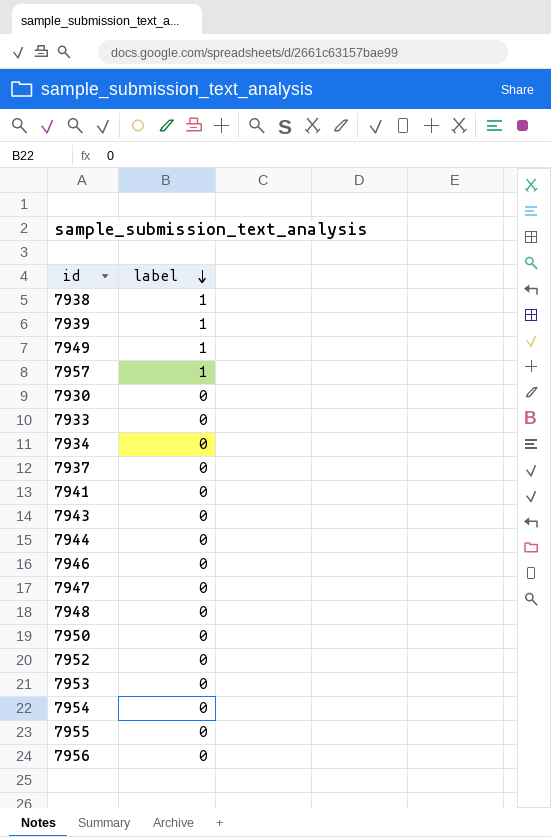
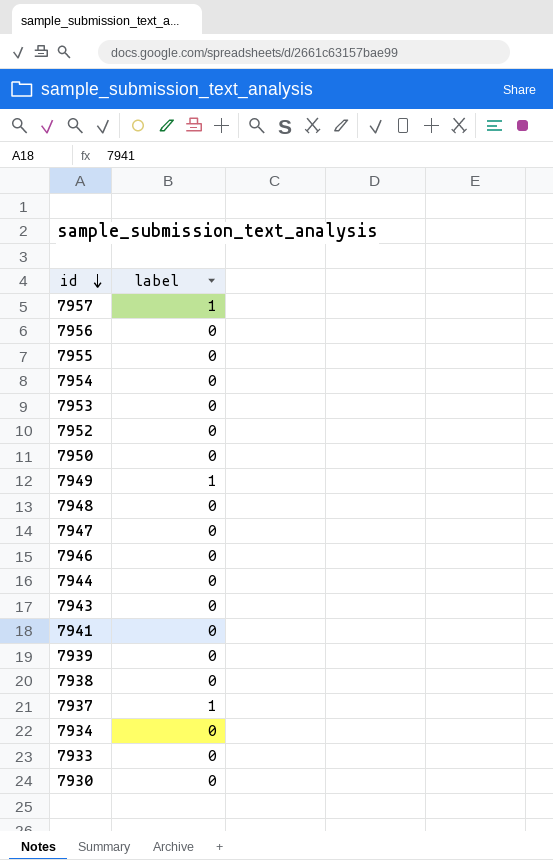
row order: label descending -> id descending
7939 | label: 1 -> 0
7938 | label: 1 -> 0
7937 | label: 0 -> 1

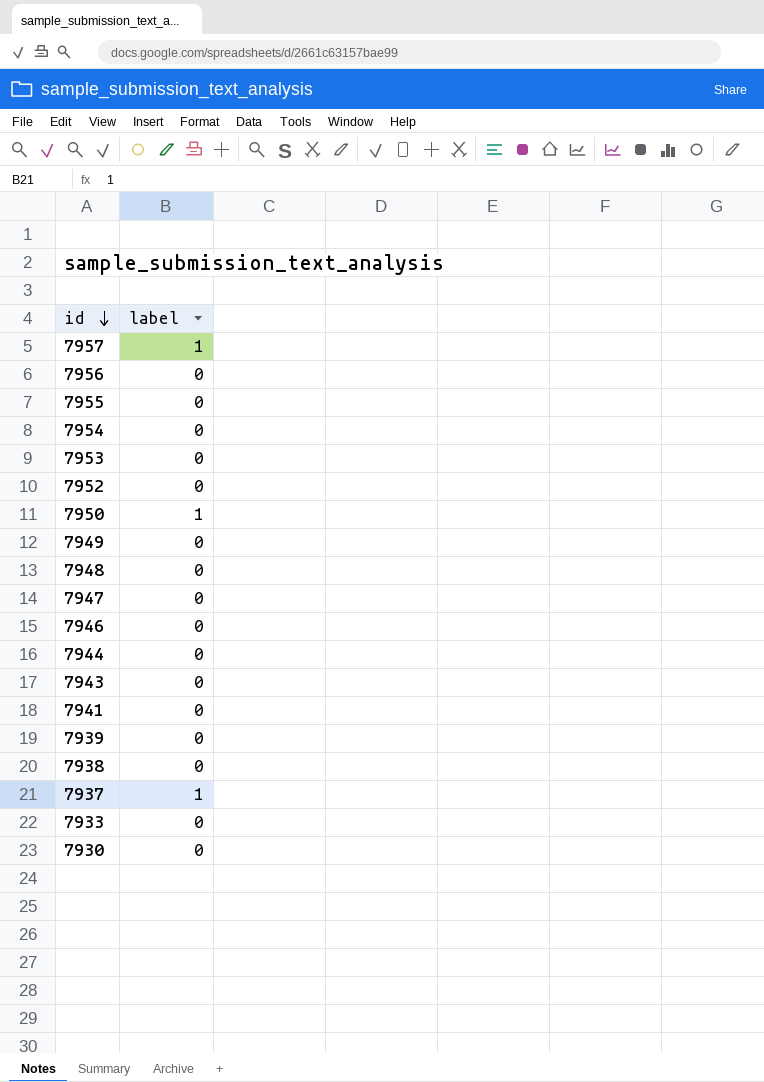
row 7934: 0 -> none
7950 | label: 0 -> 1
7949 | label: 1 -> 0

